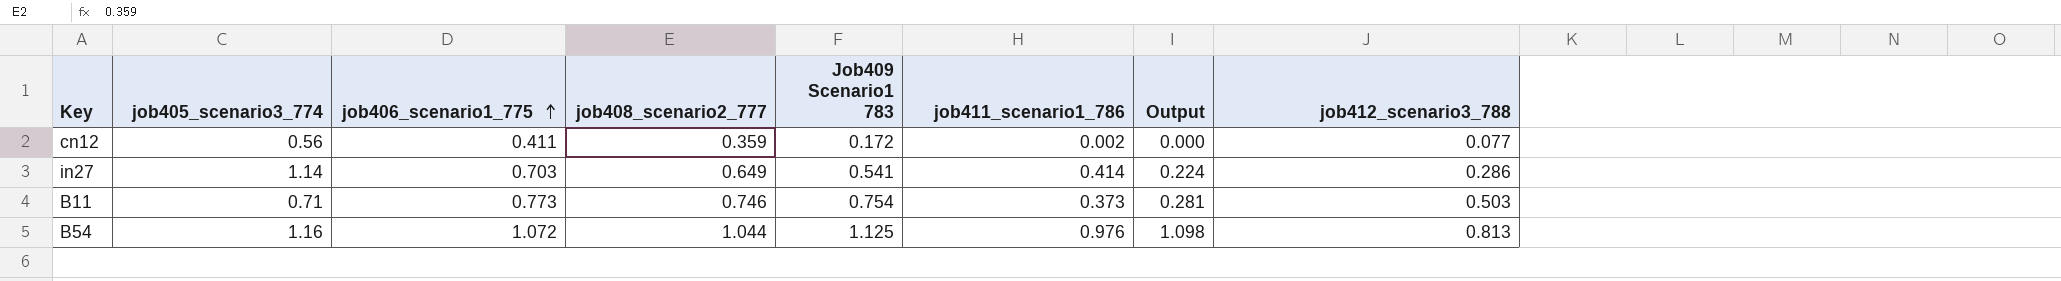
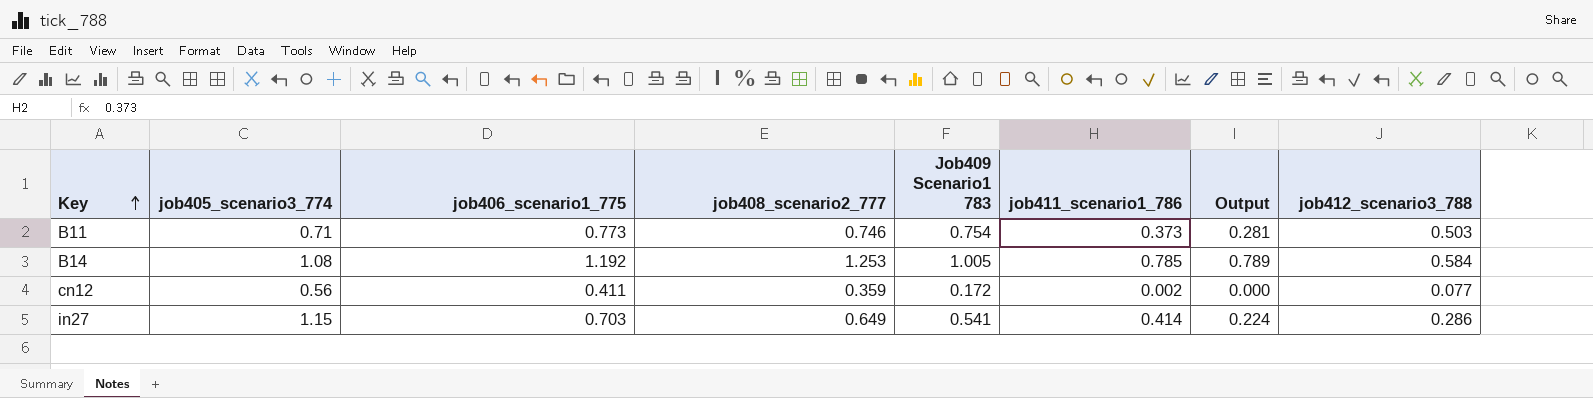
row order: job406_scenario1_775 ascending -> Key ascending
row B54: 1.16 | 1.072 | 1.044 | 1.125 | 0.976 | 1.098 | 0.813 -> none
row B14: none -> 1.08 | 1.192 | 1.253 | 1.005 | 0.785 | 0.789 | 0.584
in27 | job405_scenario3_774: 1.14 -> 1.15

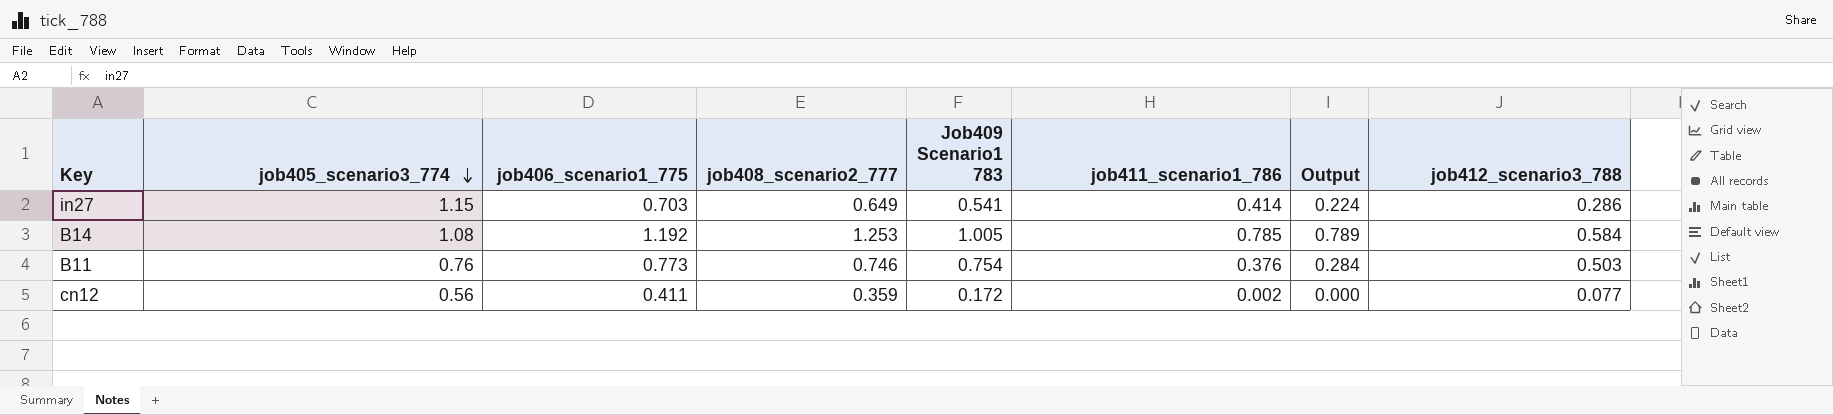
row order: Key ascending -> job405_scenario3_774 descending
B11 | job405_scenario3_774: 0.71 -> 0.76
B11 | job411_scenario1_786: 0.373 -> 0.376
B11 | Output: 0.281 -> 0.284

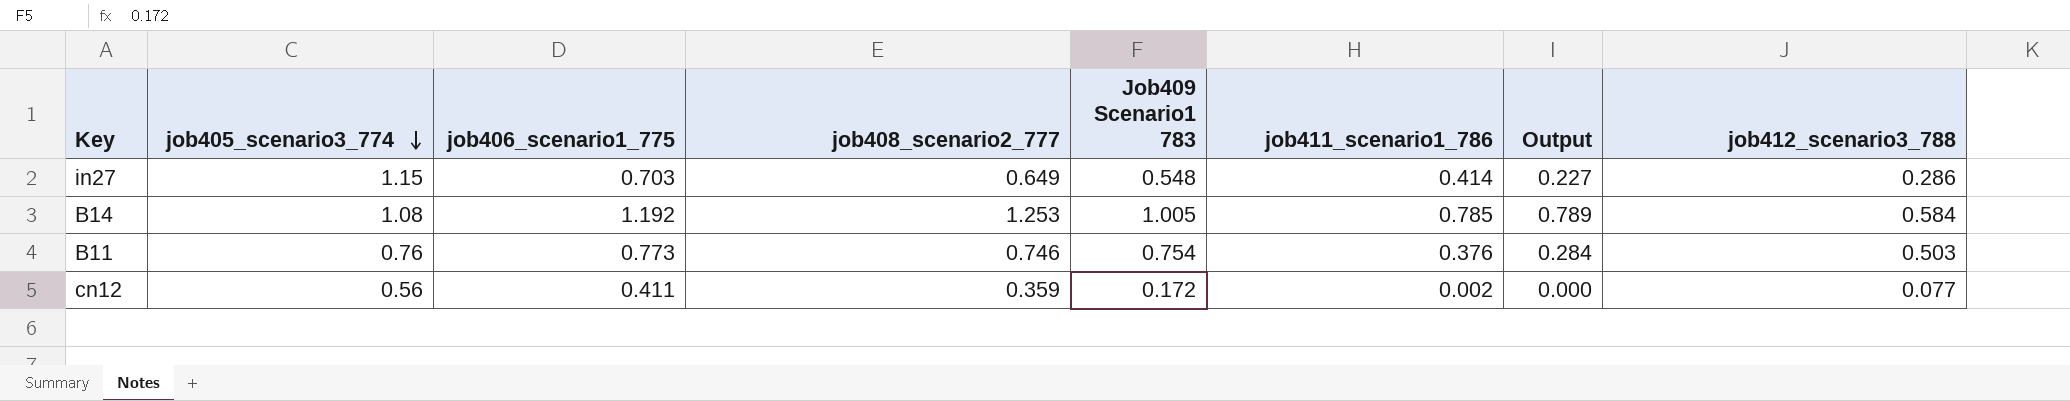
in27 | Job409 Scenario1 783: 0.541 -> 0.548
in27 | Output: 0.224 -> 0.227

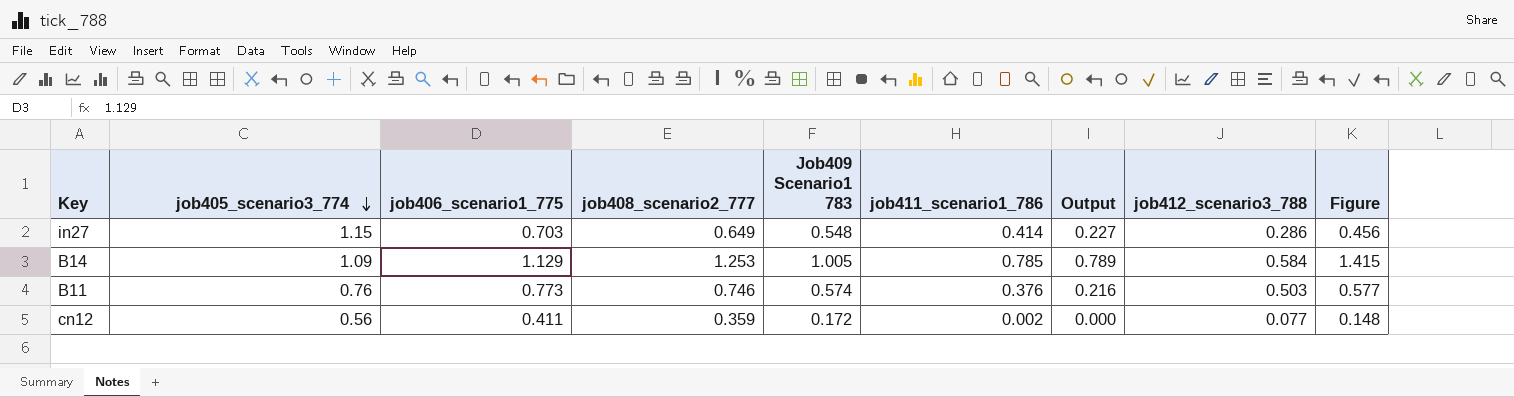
column Figure | formula: none -> [job406_scenario1_775] * [job408_scenario2_777]
B14 | job405_scenario3_774: 1.08 -> 1.09
B14 | job406_scenario1_775: 1.192 -> 1.129
B11 | Job409 Scenario1 783: 0.754 -> 0.574
B11 | Output: 0.284 -> 0.216

